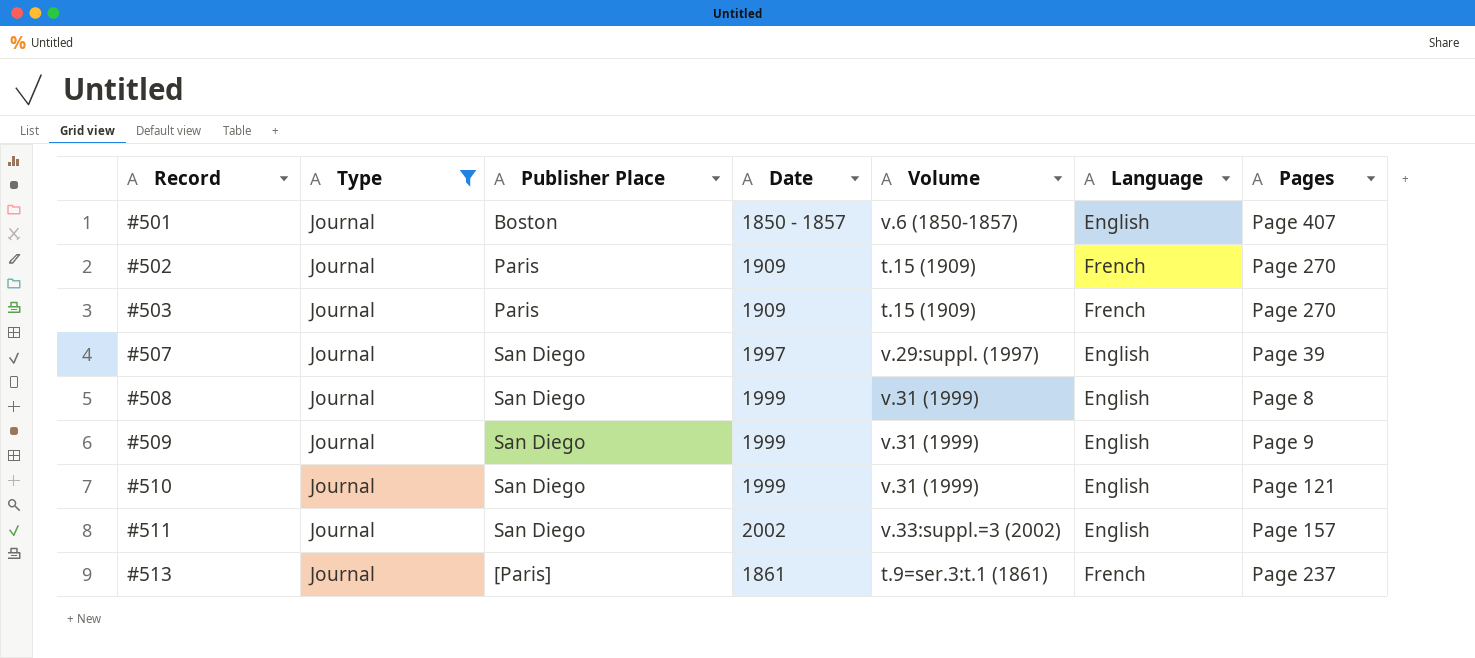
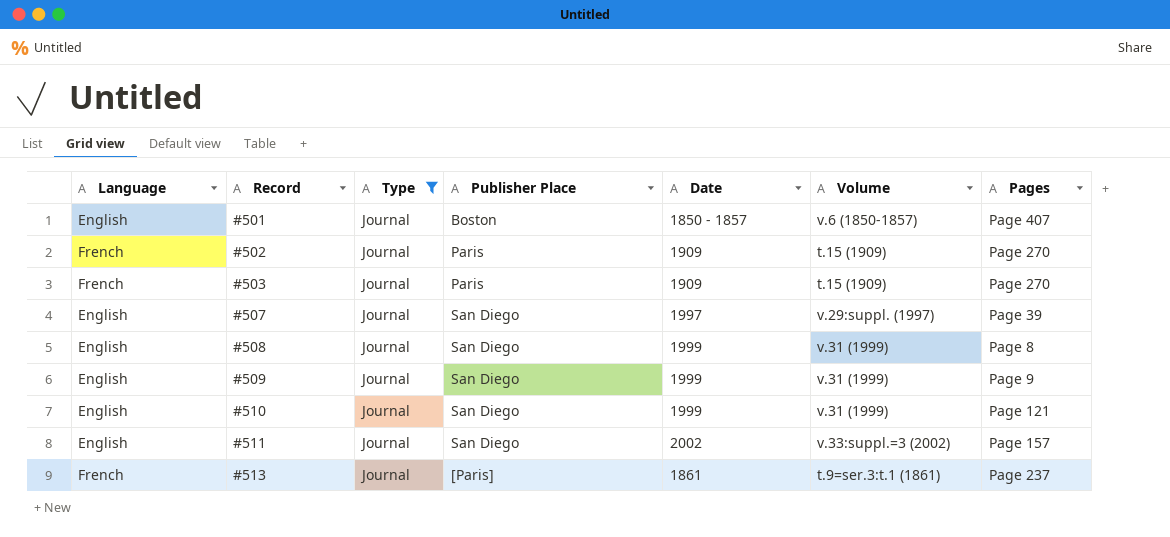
column Language | position: 6 -> 1

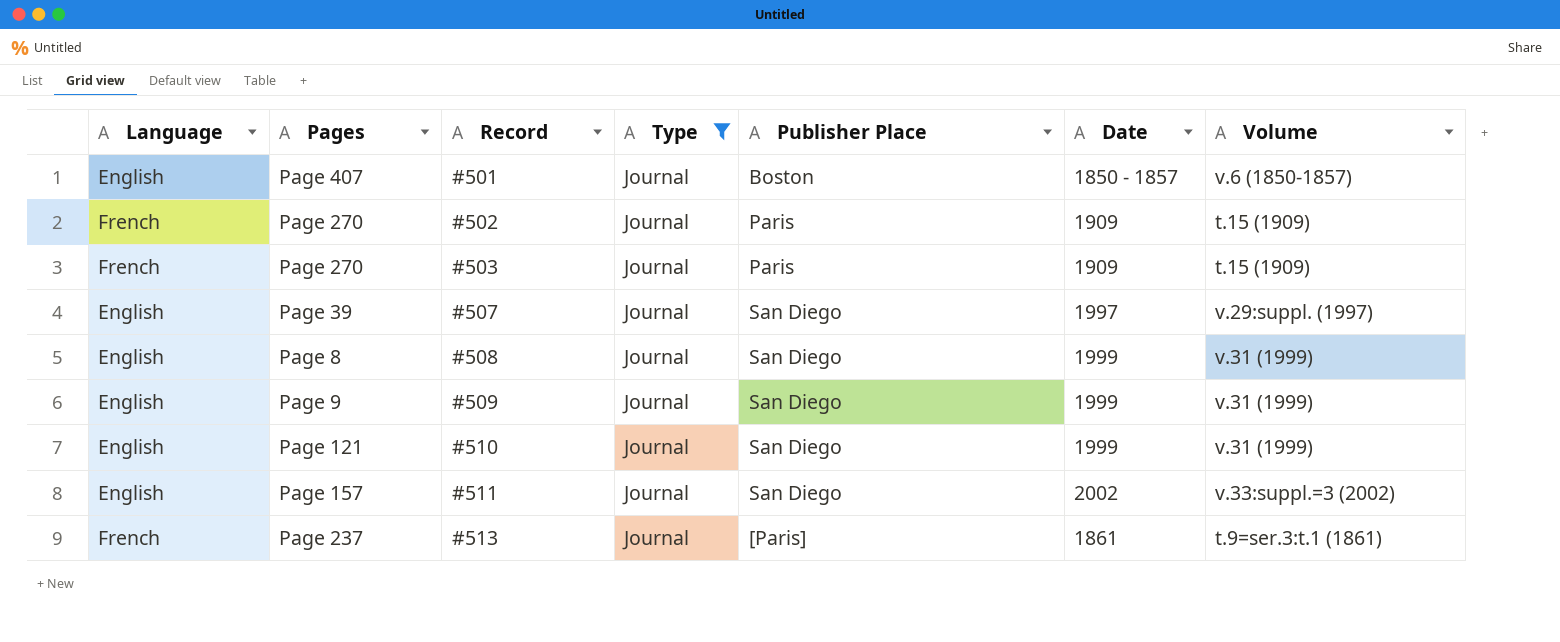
column Pages | position: 7 -> 2

